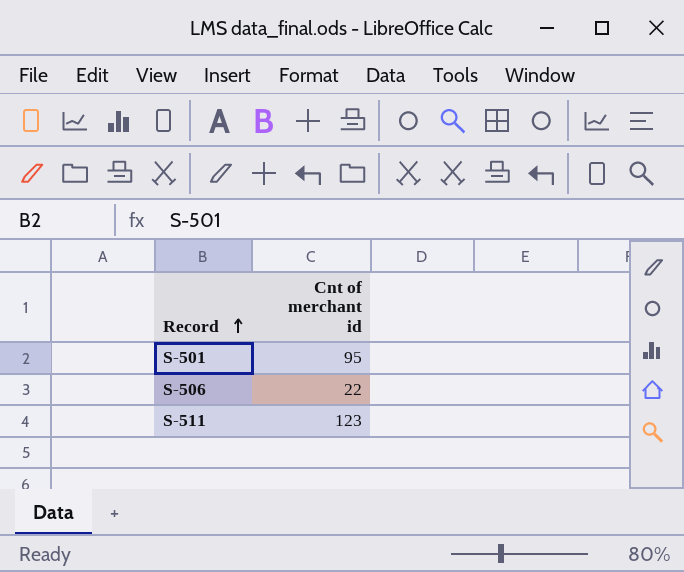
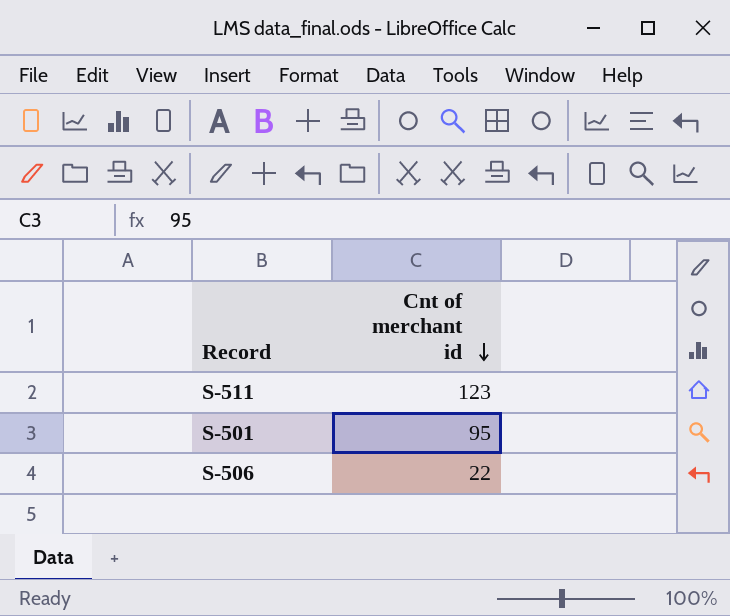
row order: Record ascending -> Cnt of merchant id descending

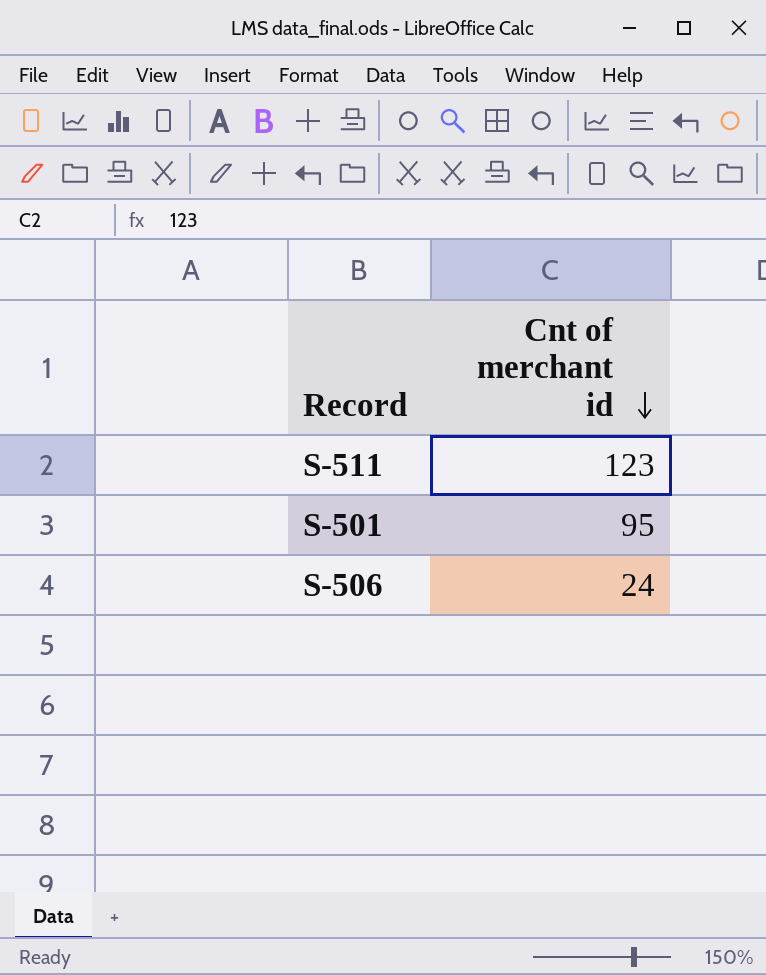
S-506 | Cnt of merchant id: 22 -> 24

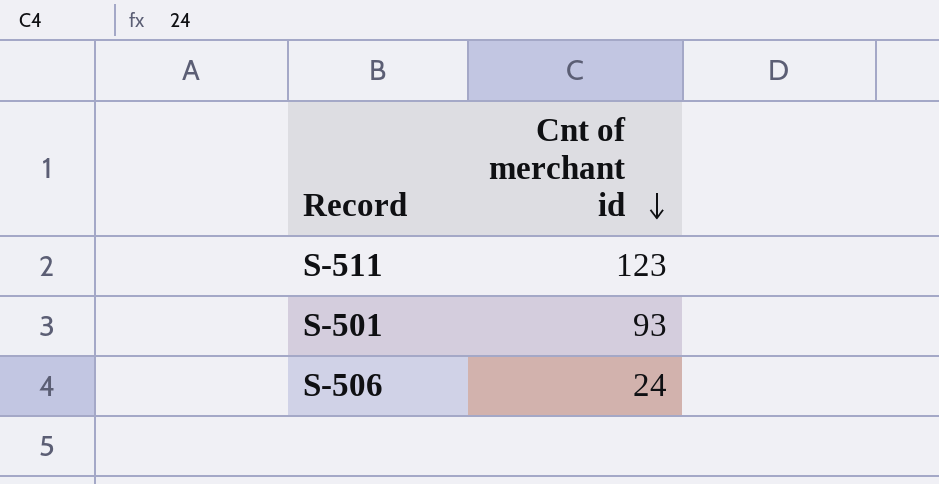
S-501 | Cnt of merchant id: 95 -> 93

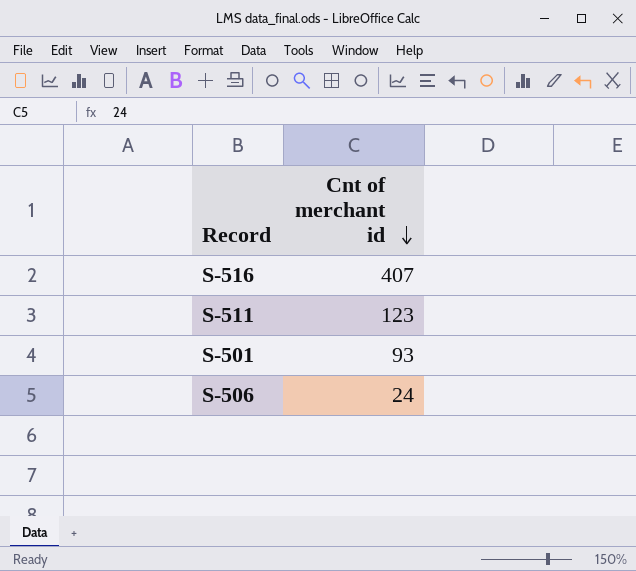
row S-516: none -> 407

